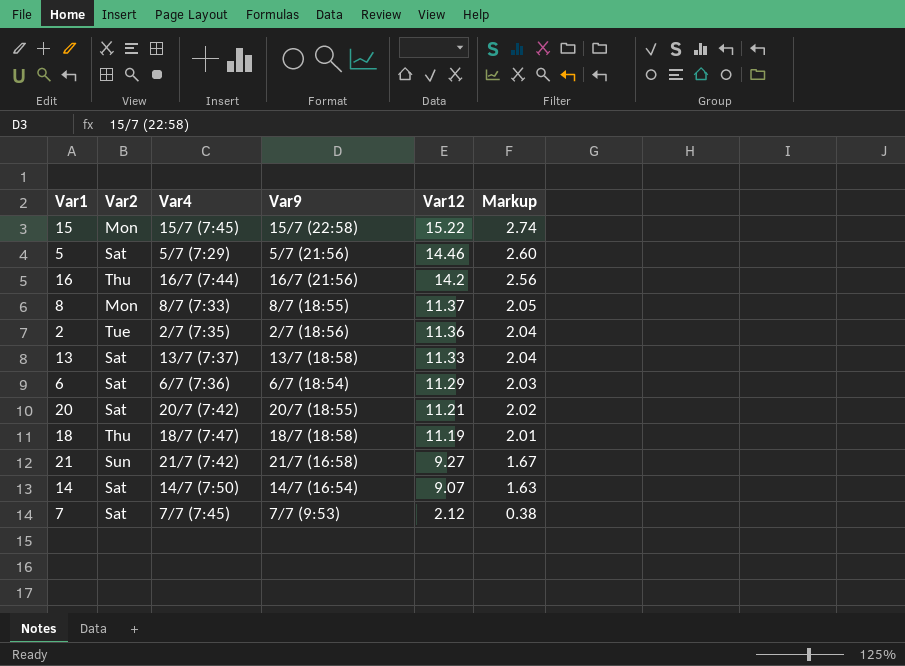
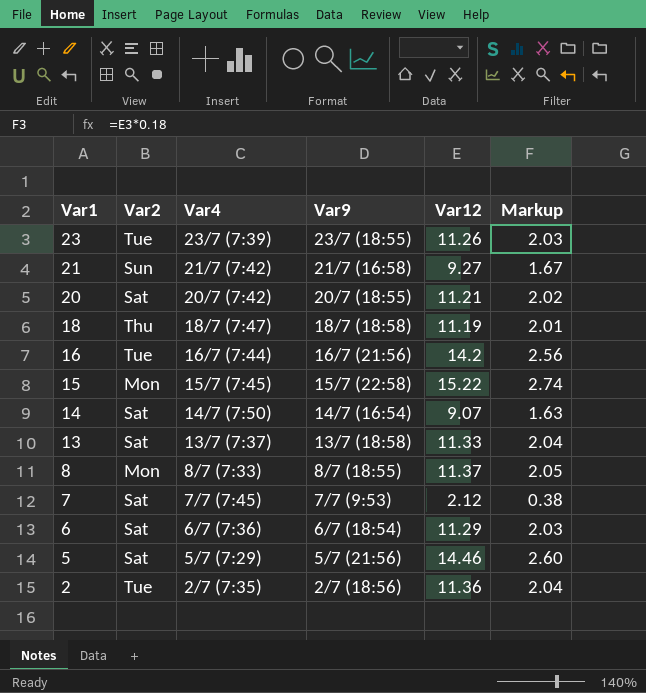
row order: Var12 descending -> Var1 descending
row 23: none -> Tue | 23/7 (7:39) | 23/7 (18:55) | 11.26 | 2.03
16 | Var2: Thu -> Tue

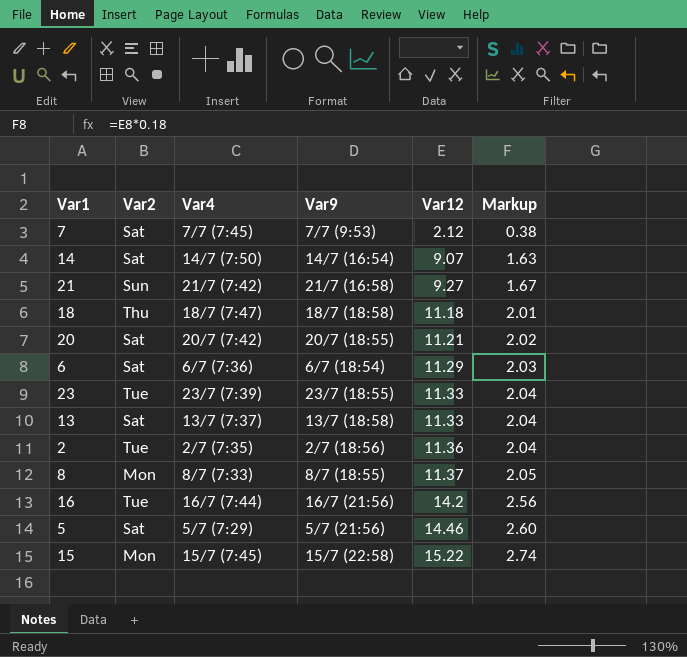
row order: Var1 descending -> Var12 ascending
18 | Var12: 11.19 -> 11.18
23 | Var12: 11.26 -> 11.33
23 | Markup: 2.03 -> 2.04

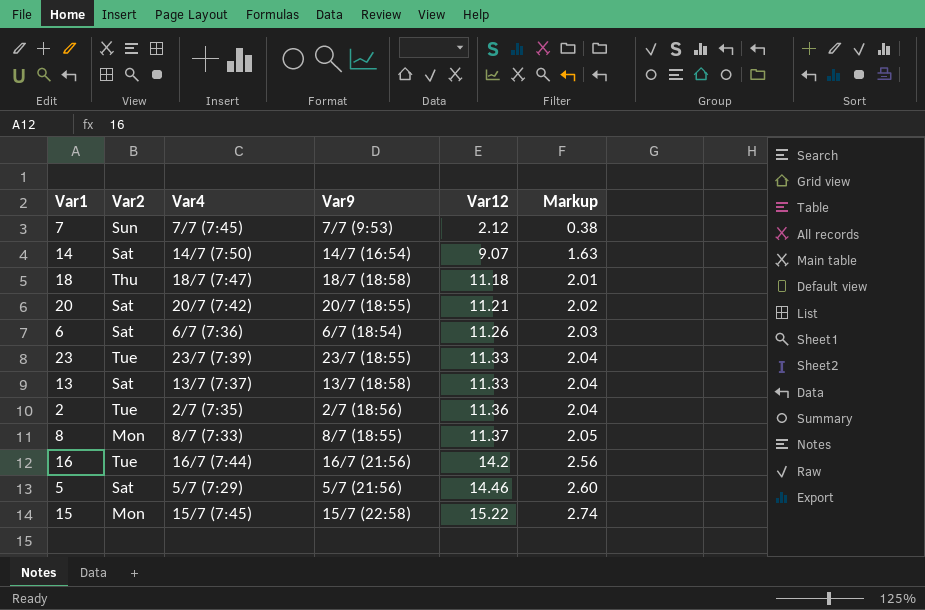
row 21: Sun | 21/7 (7:42) | 21/7 (16:58) | 9.27 | 1.67 -> none
7 | Var2: Sat -> Sun
6 | Var12: 11.29 -> 11.26

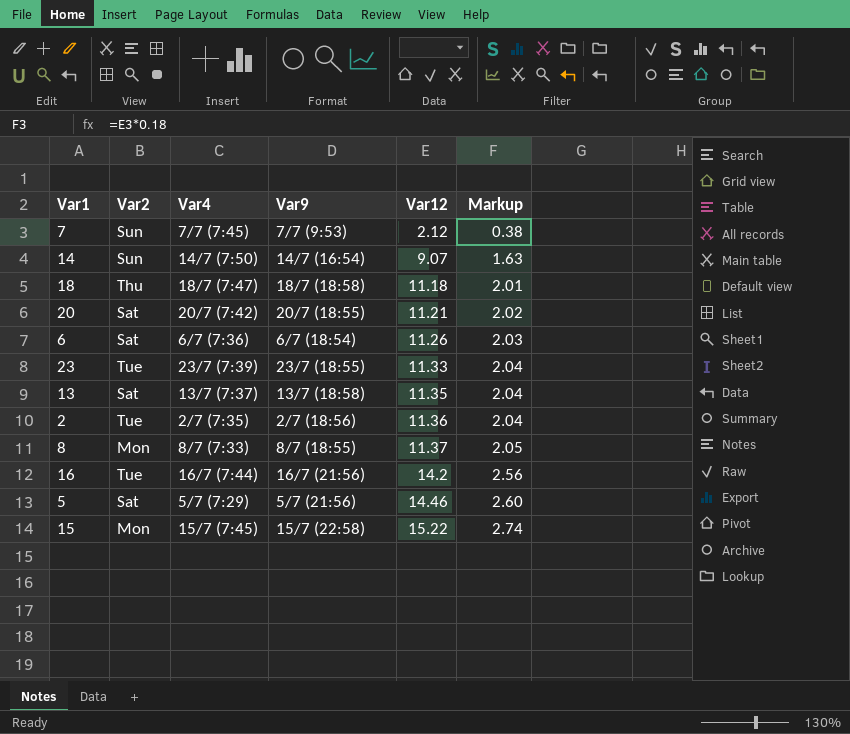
14 | Var2: Sat -> Sun
13 | Var12: 11.33 -> 11.35

